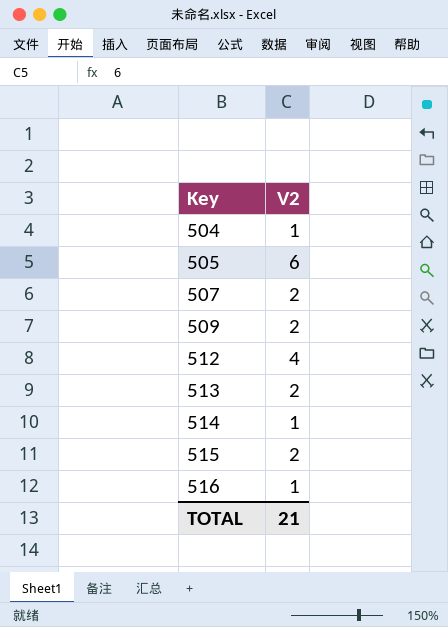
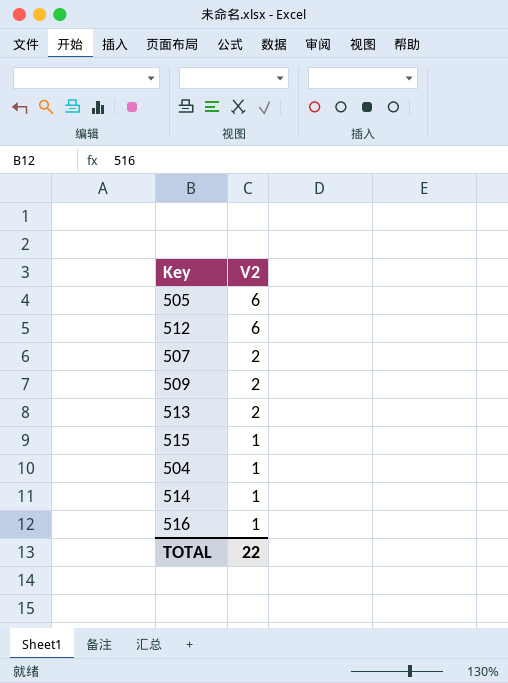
row order: Key ascending -> V2 descending
512 | V2: 4 -> 6
515 | V2: 2 -> 1
TOTAL | V2: 21 -> 22

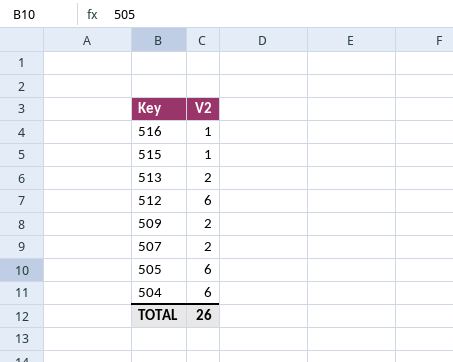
row order: V2 descending -> Key descending
row 514: 1 -> none
504 | V2: 1 -> 6
TOTAL | V2: 22 -> 26

